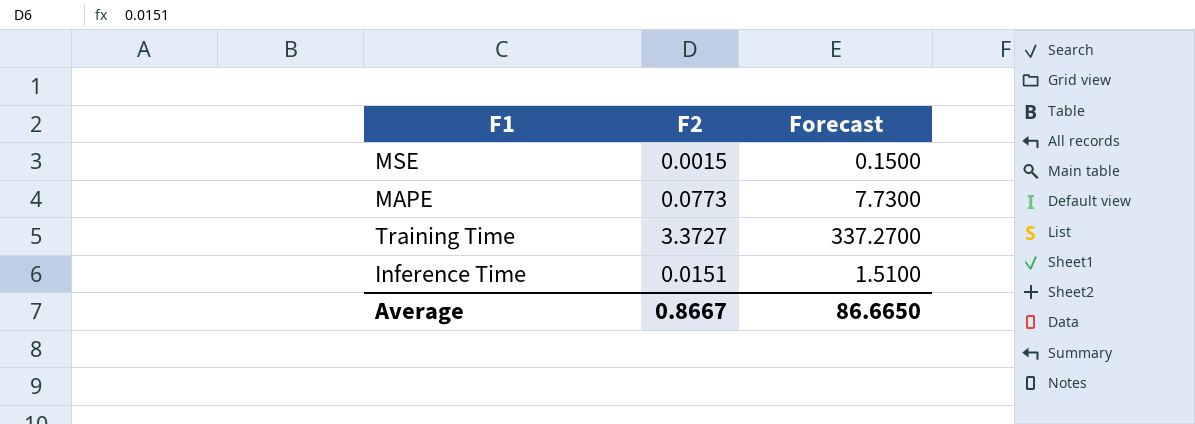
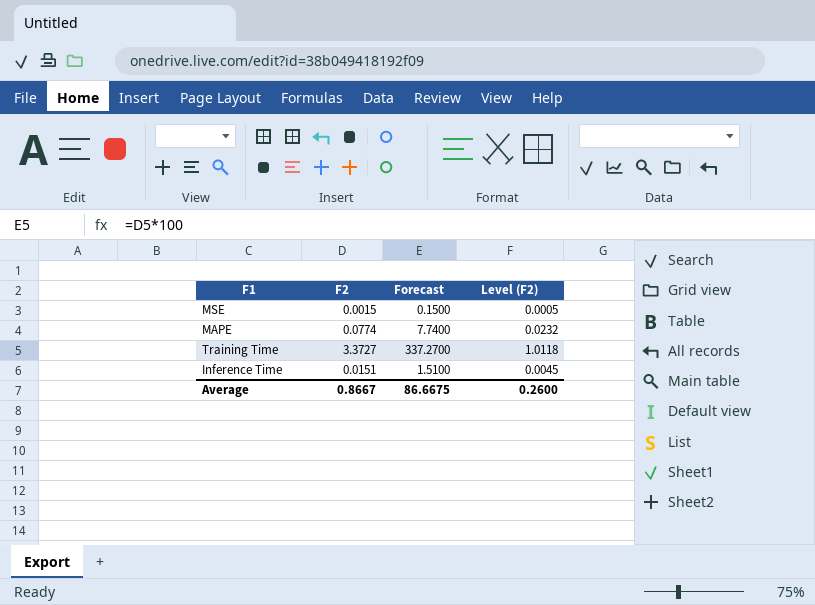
column Level (F2) | formula: none -> [F2] * 0.3
MAPE | F2: 0.0773 -> 0.0774
MAPE | Forecast: 7.7300 -> 7.7400
Average | Forecast: 86.6650 -> 86.6675

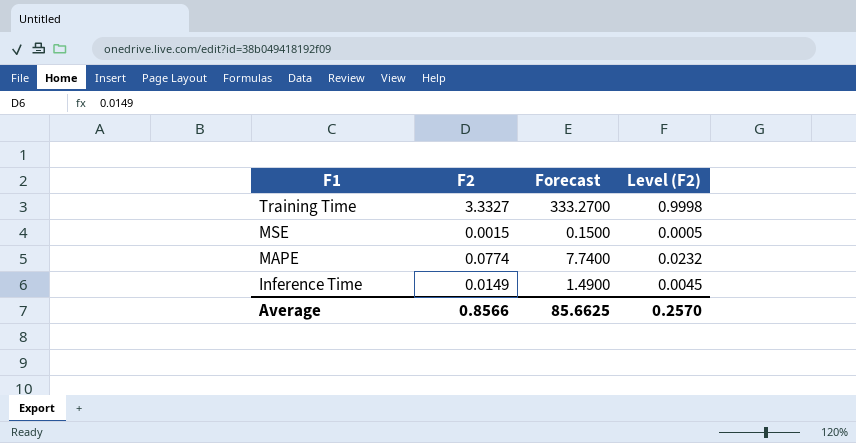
row order: none -> F1 descending
Training Time | F2: 3.3727 -> 3.3327
Training Time | Forecast: 337.2700 -> 333.2700
Training Time | Level (F2): 1.0118 -> 0.9998
Inference Time | F2: 0.0151 -> 0.0149
Inference Time | Forecast: 1.5100 -> 1.4900
Average | F2: 0.8667 -> 0.8566
Average | Forecast: 86.6675 -> 85.6625
Average | Level (F2): 0.2600 -> 0.2570

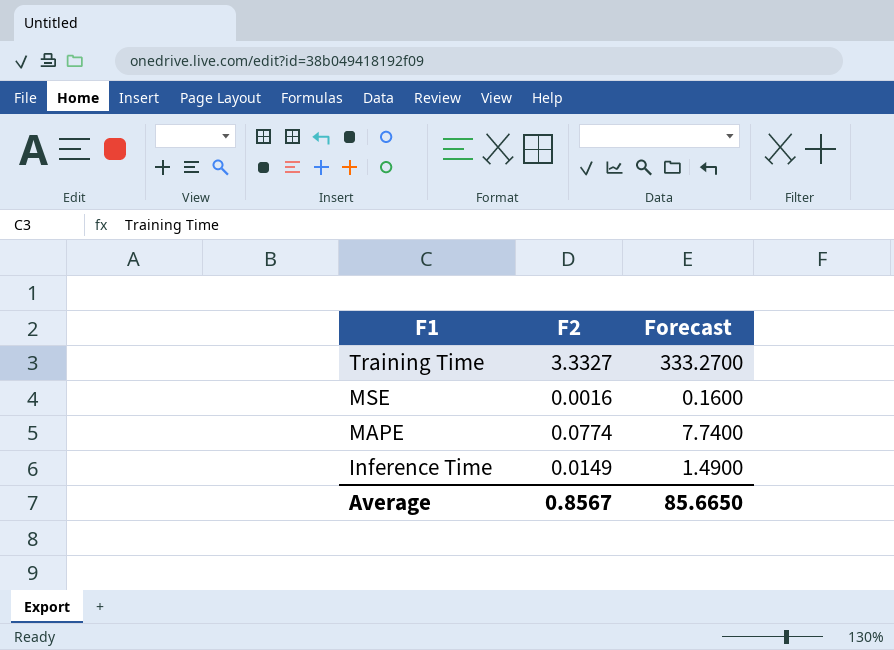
column Level (F2) | formula: [F2] * 0.3 -> none
MSE | F2: 0.0015 -> 0.0016
MSE | Forecast: 0.1500 -> 0.1600
Average | F2: 0.8566 -> 0.8567
Average | Forecast: 85.6625 -> 85.6650

